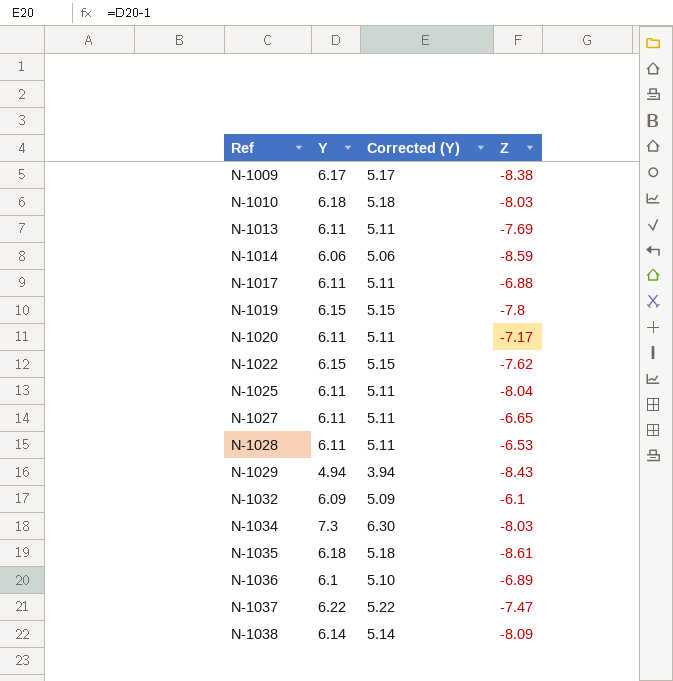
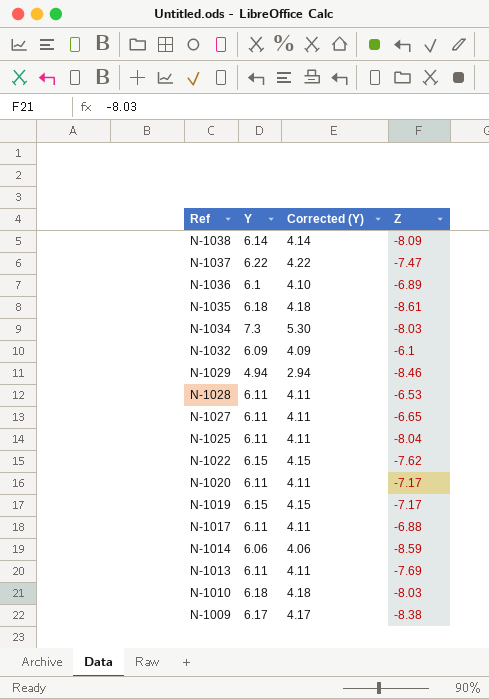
row order: Ref ascending -> Ref descending
column Corrected (Y) | formula: [Y] - 1 -> [Y] - 2
N-1029 | Z: -8.43 -> -8.46
N-1019 | Z: -7.8 -> -7.17

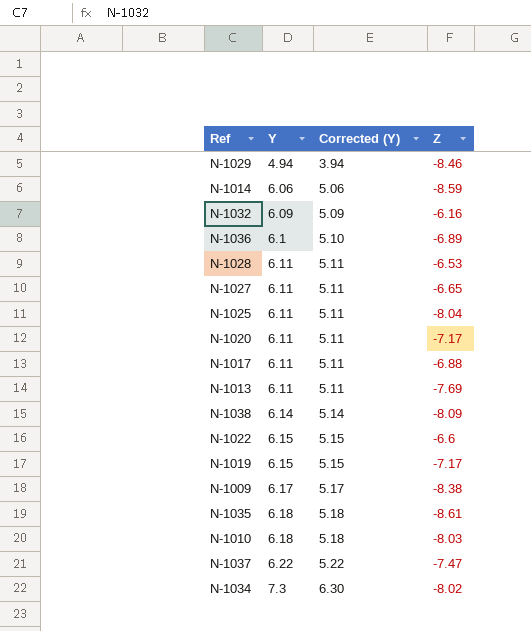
row order: Ref descending -> Y ascending
column Corrected (Y) | formula: [Y] - 2 -> [Y] - 1
N-1032 | Z: -6.1 -> -6.16
N-1022 | Z: -7.62 -> -6.6
N-1034 | Z: -8.03 -> -8.02

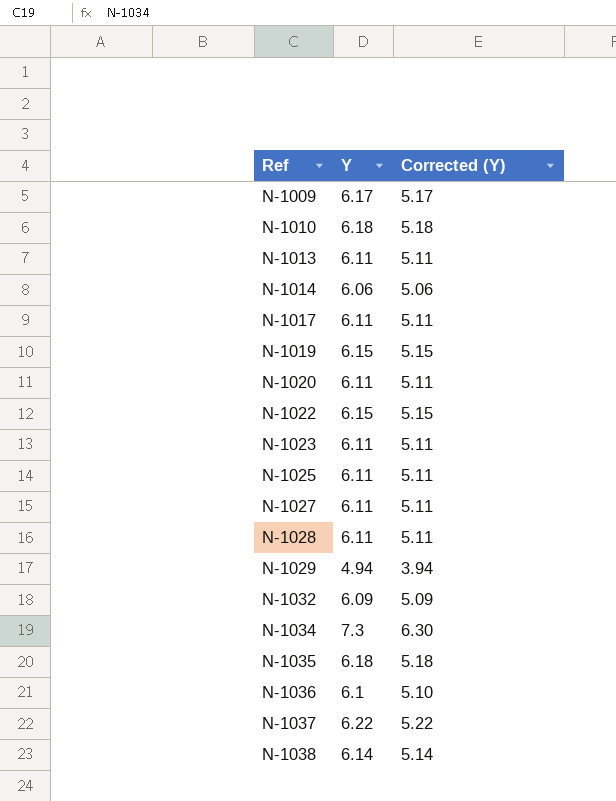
row order: Y ascending -> Ref ascending
column Z | position: 4 -> none
row N-1023: none -> 6.11 | 5.11

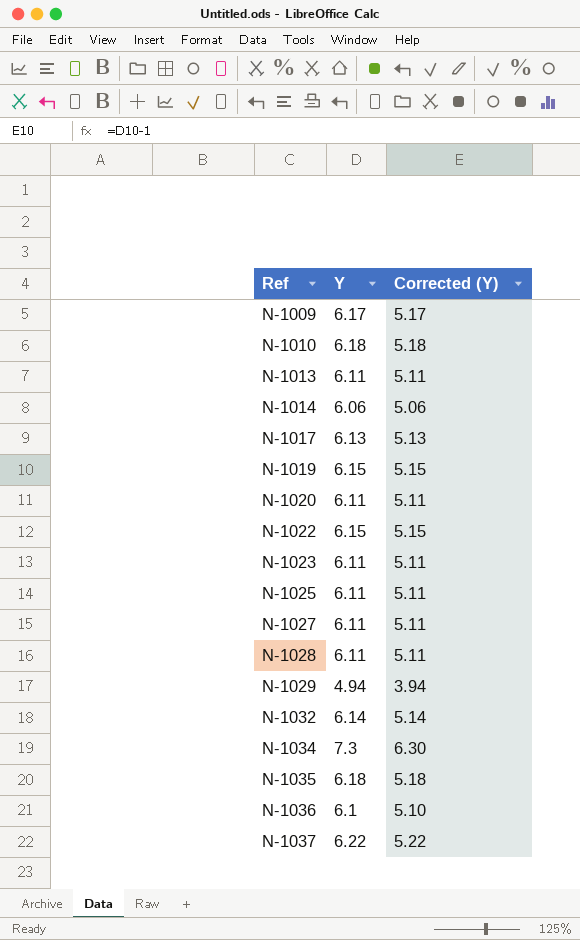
row N-1038: 6.14 | 5.14 -> none
N-1017 | Y: 6.11 -> 6.13
N-1017 | Corrected (Y): 5.11 -> 5.13
N-1032 | Y: 6.09 -> 6.14
N-1032 | Corrected (Y): 5.09 -> 5.14

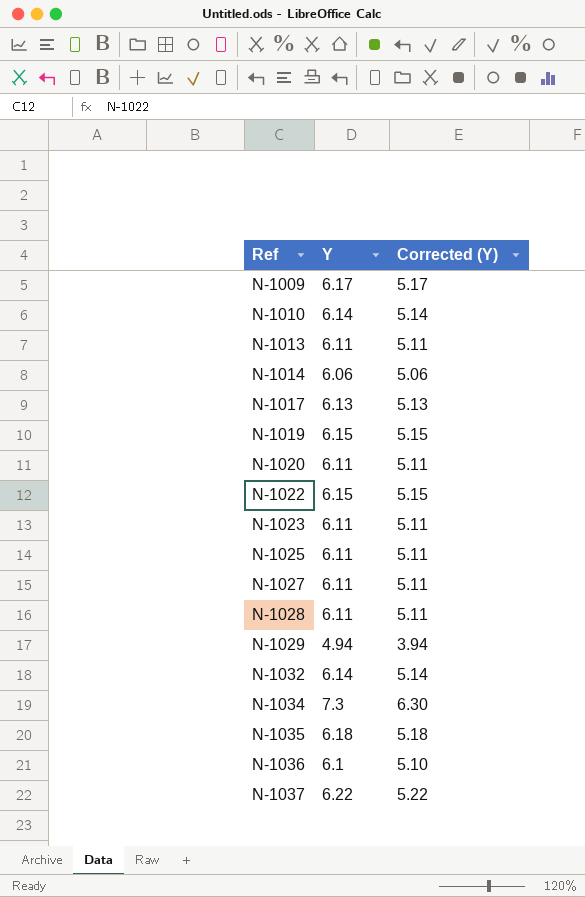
N-1010 | Y: 6.18 -> 6.14
N-1010 | Corrected (Y): 5.18 -> 5.14

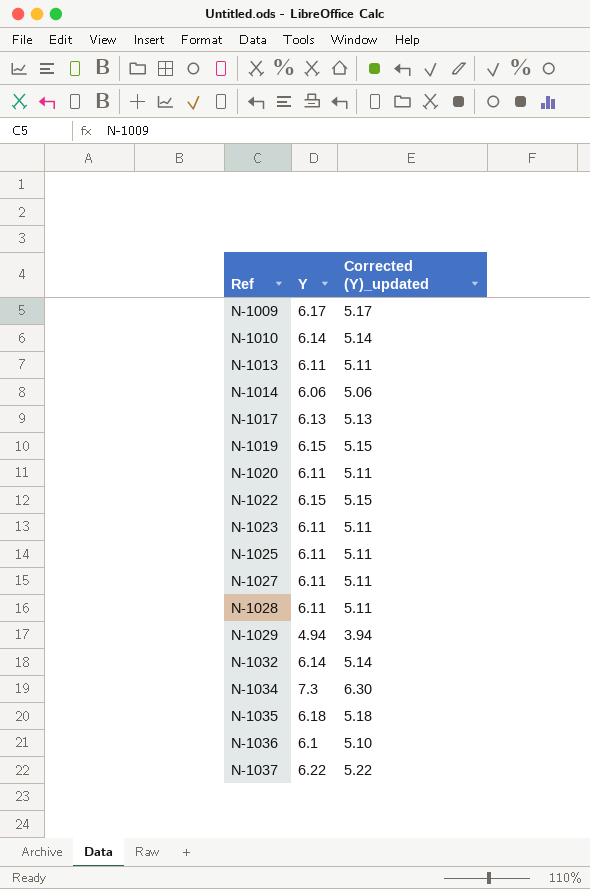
column name: Corrected (Y) -> Corrected (Y)_updated

